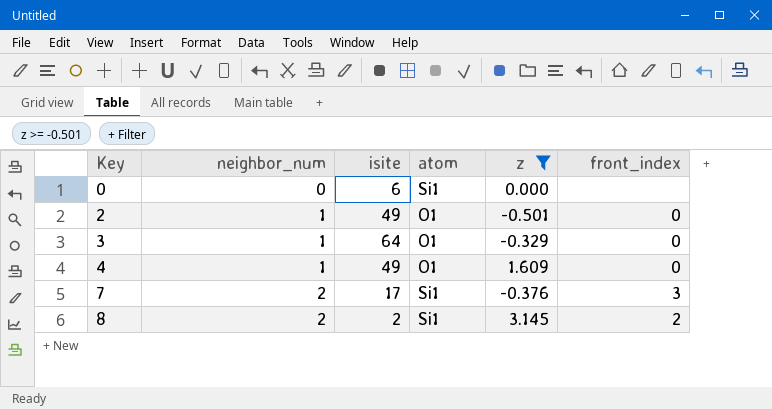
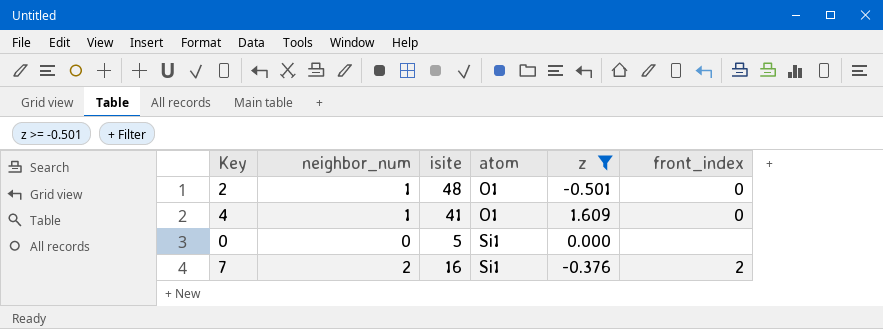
row order: Key ascending -> atom ascending
row 3: 1 | 64 | O1 | -0.329 | 0 -> none
row 8: 2 | 2 | Si1 | 3.145 | 2 -> none
2 | isite: 49 -> 48
4 | isite: 49 -> 41
0 | isite: 6 -> 5
7 | isite: 17 -> 16
7 | front_index: 3 -> 2

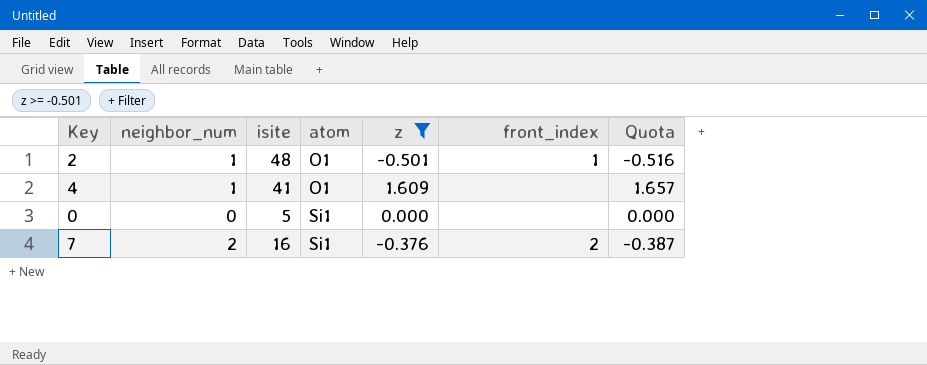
column Quota | formula: none -> [z] * 1.03
2 | front_index: 0 -> 1
4 | front_index: 0 -> none

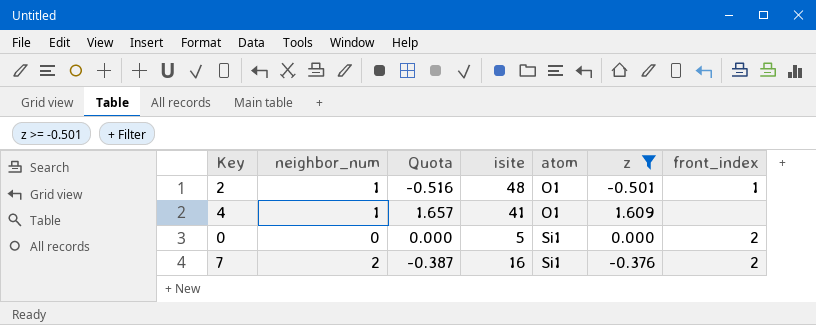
column Quota | position: 7 -> 3
0 | front_index: none -> 2

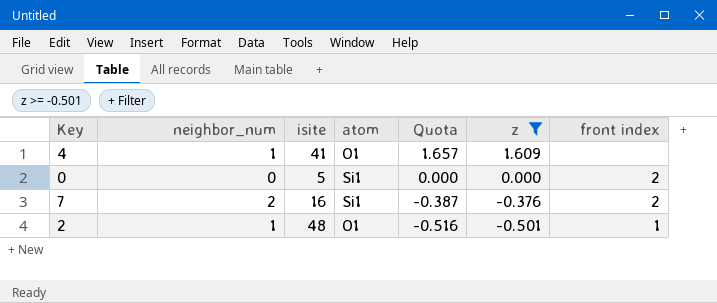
row order: atom ascending -> Quota descending
column Quota | position: 3 -> 5
column name: front_index -> front index

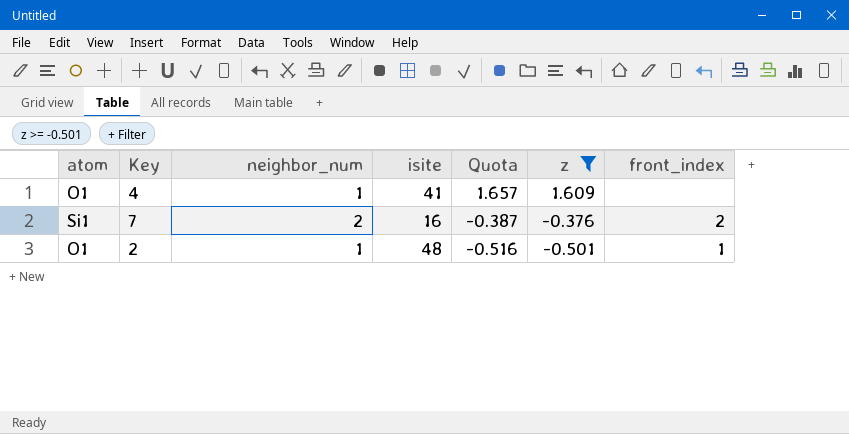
column atom | position: 4 -> 1
column name: front index -> front_index
row 0: 0 | 5 | Si1 | 0.000 | 0.000 | 2 -> none

